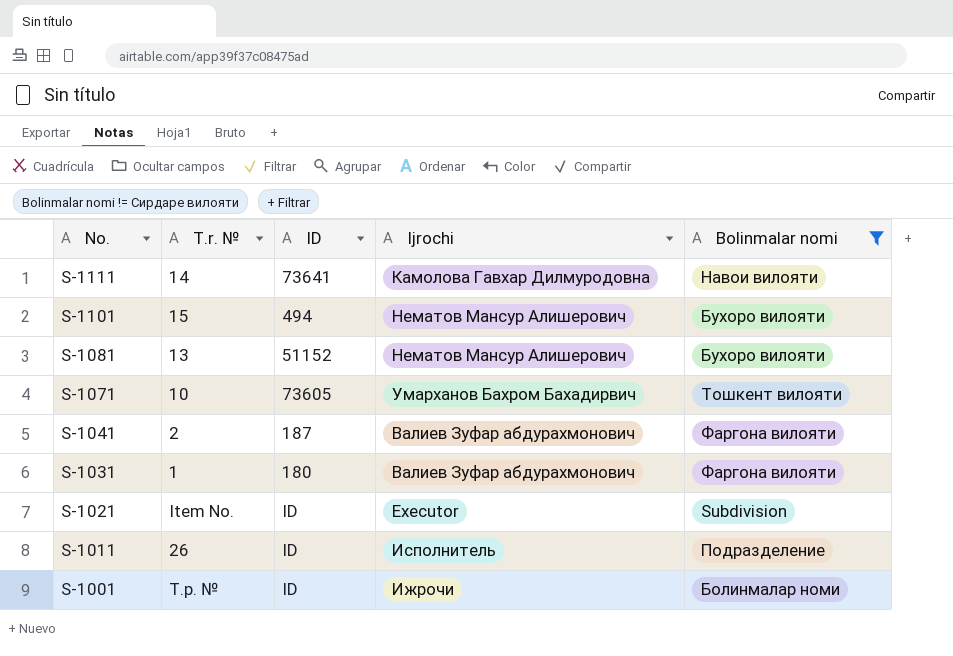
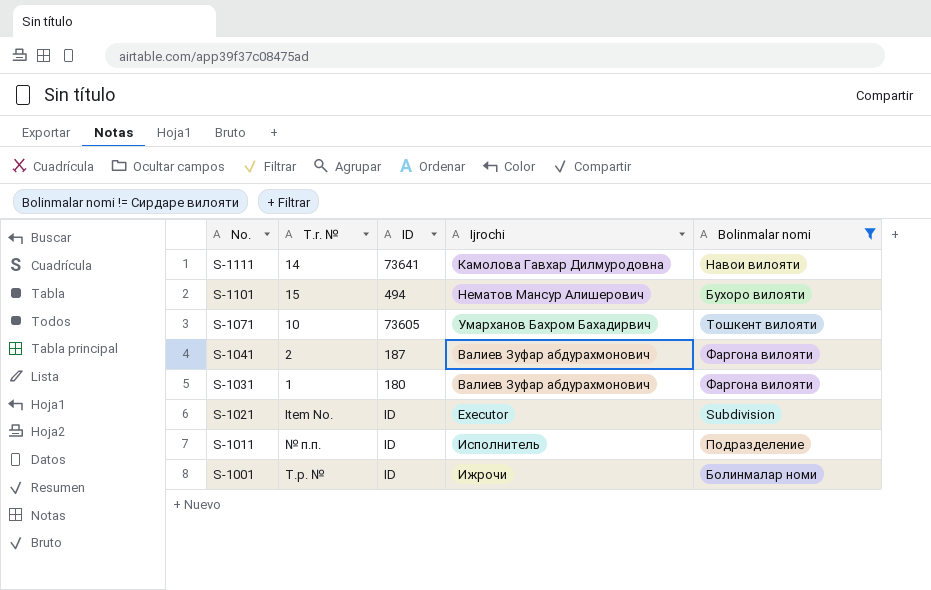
row S-1081: 13 | 51152 | Нематов Мансур Алишерович | Бухоро вилояти -> none
S-1011 | T.r. №: 26 -> № п.п.

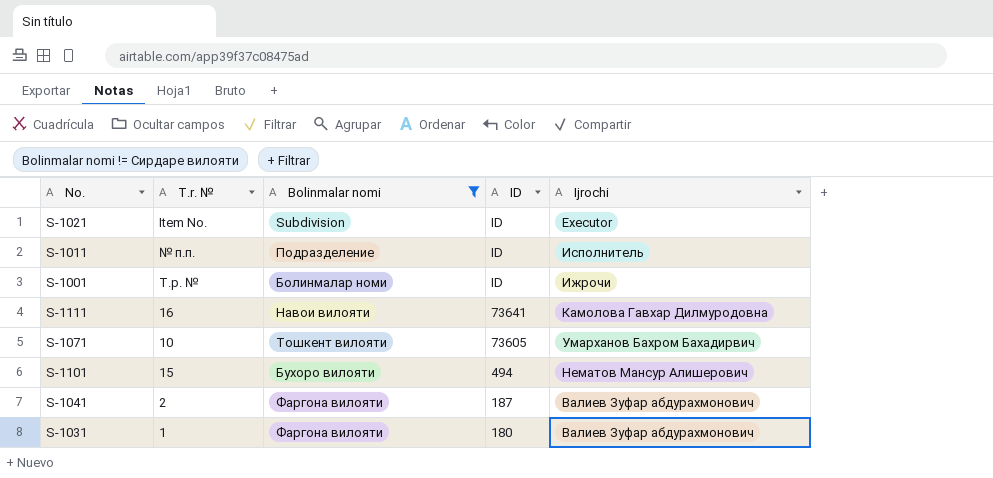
row order: No. descending -> ID descending
column Bolinmalar nomi | position: 5 -> 3
S-1111 | T.r. №: 14 -> 16

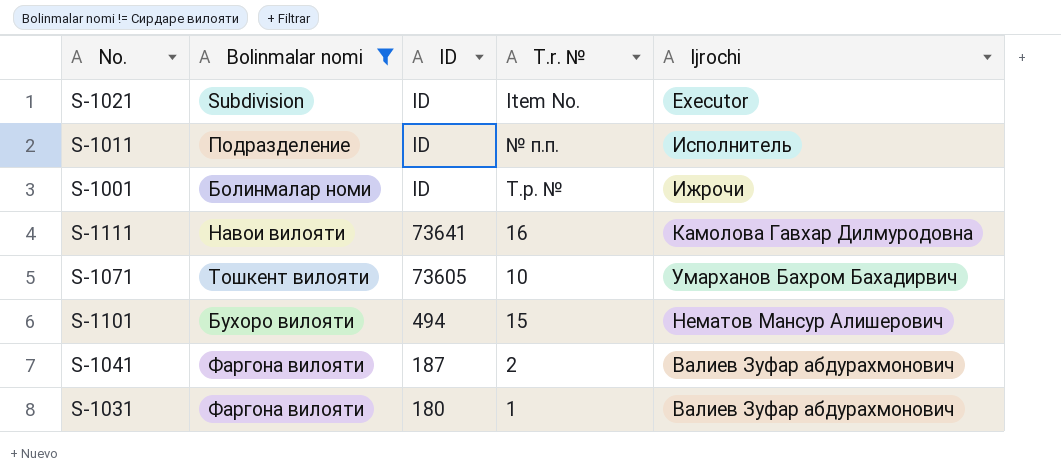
column T.r. № | position: 2 -> 4

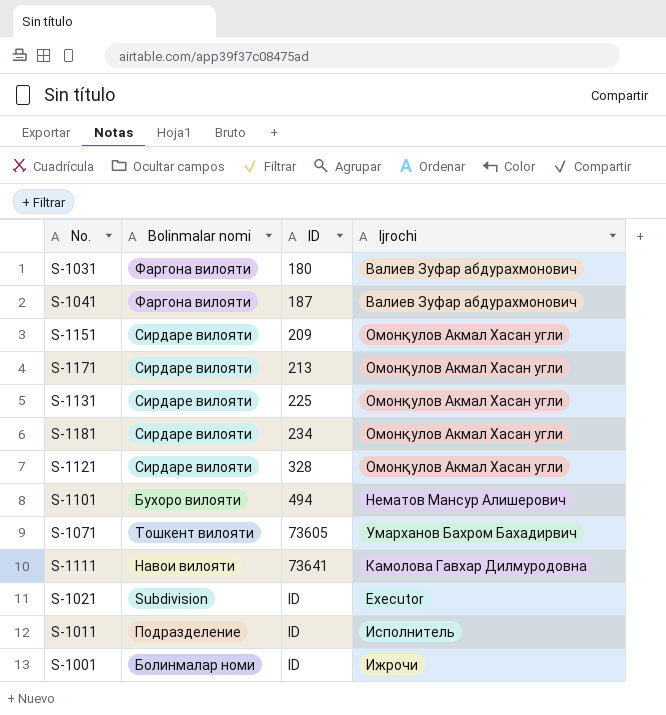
filter: Bolinmalar nomi != Сирдаре вилояти -> none
row order: ID descending -> ID ascending
column T.r. № | position: 4 -> none

